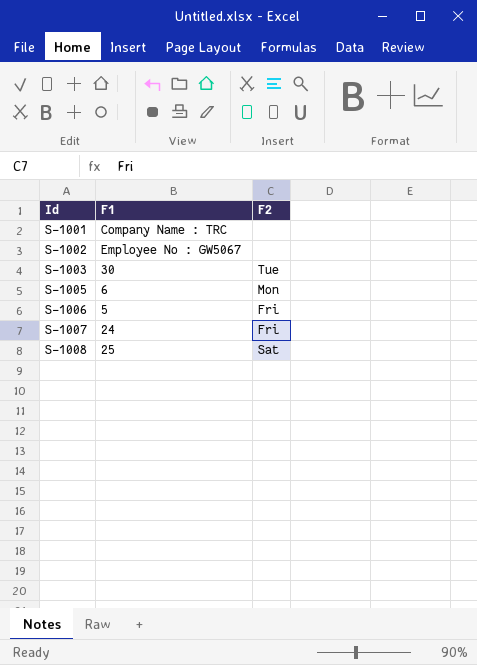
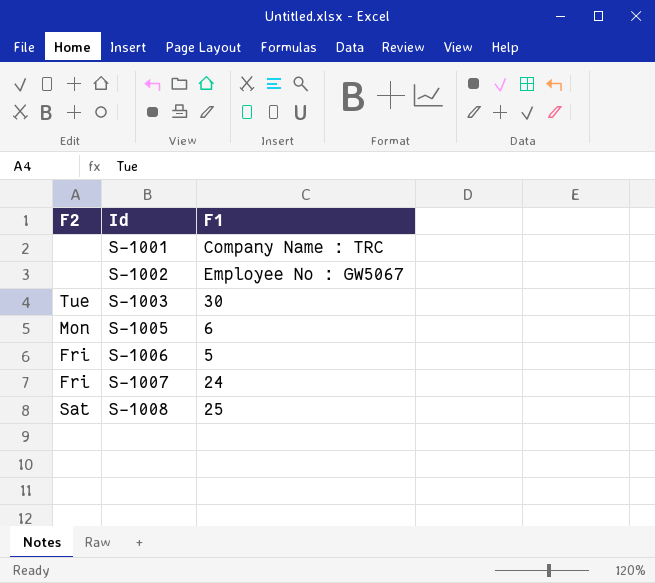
column F2 | position: 3 -> 1

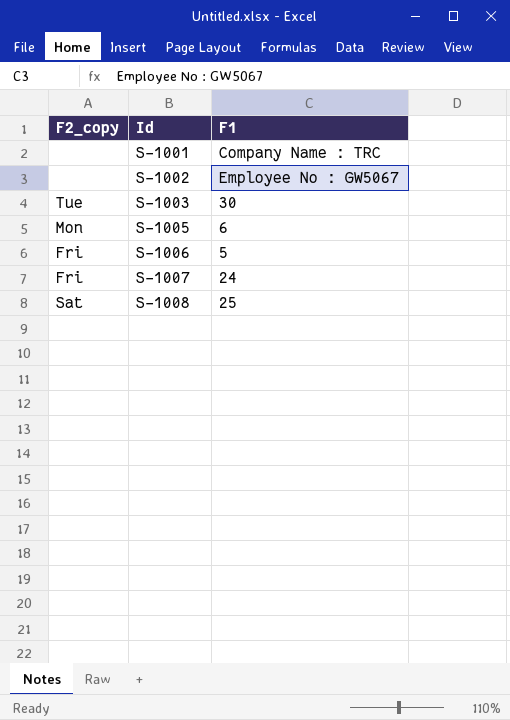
column name: F2 -> F2_copy

